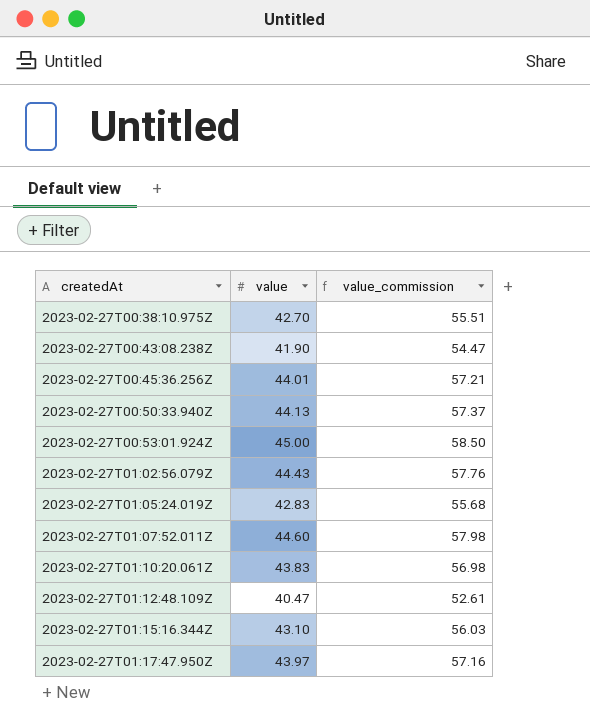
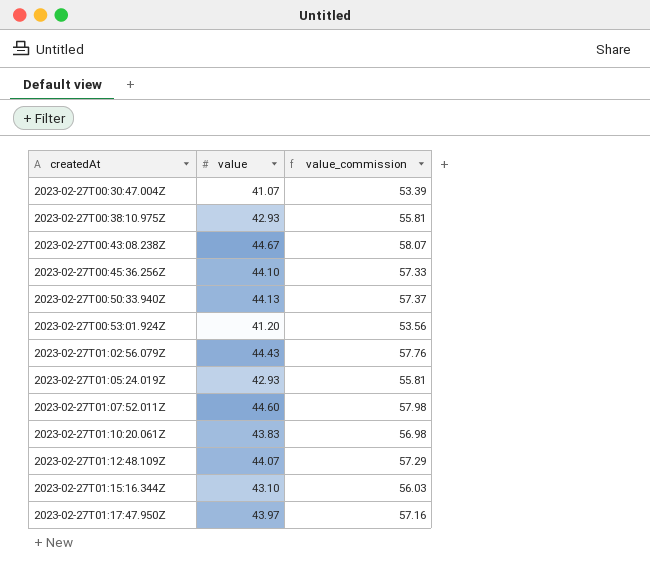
row 2023-02-27T00:30:47.004Z: none -> 41.07 | 53.39
2023-02-27T00:38:10.975Z | value: 42.70 -> 42.93
2023-02-27T00:38:10.975Z | value_commission: 55.51 -> 55.81
2023-02-27T00:43:08.238Z | value: 41.90 -> 44.67
2023-02-27T00:43:08.238Z | value_commission: 54.47 -> 58.07
2023-02-27T00:45:36.256Z | value: 44.01 -> 44.10
2023-02-27T00:45:36.256Z | value_commission: 57.21 -> 57.33
2023-02-27T00:53:01.924Z | value: 45.00 -> 41.20
2023-02-27T00:53:01.924Z | value_commission: 58.50 -> 53.56
2023-02-27T01:05:24.019Z | value: 42.83 -> 42.93
2023-02-27T01:05:24.019Z | value_commission: 55.68 -> 55.81
2023-02-27T01:12:48.109Z | value: 40.47 -> 44.07
2023-02-27T01:12:48.109Z | value_commission: 52.61 -> 57.29

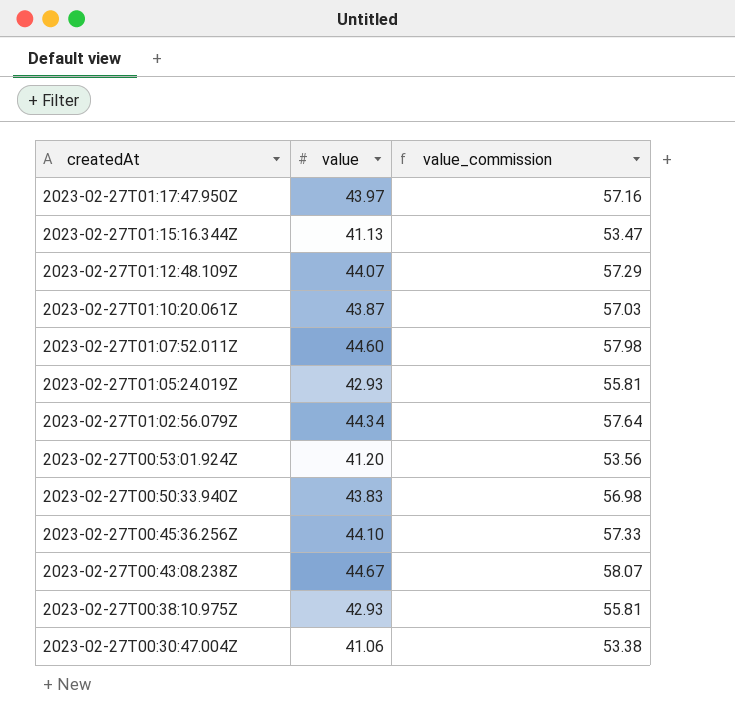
row order: createdAt ascending -> createdAt descending
2023-02-27T01:15:16.344Z | value: 43.10 -> 41.13
2023-02-27T01:15:16.344Z | value_commission: 56.03 -> 53.47
2023-02-27T01:10:20.061Z | value: 43.83 -> 43.87
2023-02-27T01:10:20.061Z | value_commission: 56.98 -> 57.03
2023-02-27T01:02:56.079Z | value: 44.43 -> 44.34
2023-02-27T01:02:56.079Z | value_commission: 57.76 -> 57.64
2023-02-27T00:50:33.940Z | value: 44.13 -> 43.83
2023-02-27T00:50:33.940Z | value_commission: 57.37 -> 56.98
2023-02-27T00:30:47.004Z | value: 41.07 -> 41.06
2023-02-27T00:30:47.004Z | value_commission: 53.39 -> 53.38

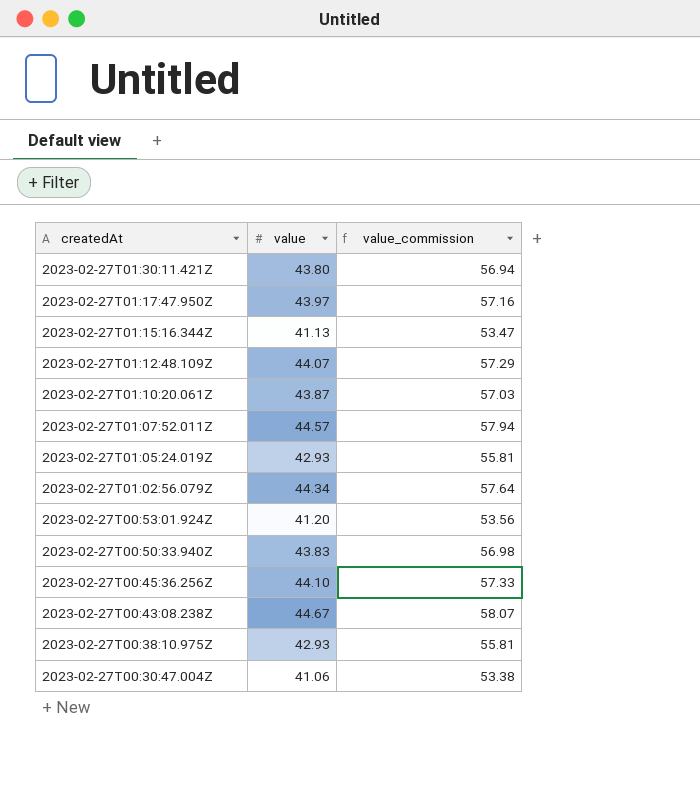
row 2023-02-27T01:30:11.421Z: none -> 43.80 | 56.94
2023-02-27T01:07:52.011Z | value: 44.60 -> 44.57
2023-02-27T01:07:52.011Z | value_commission: 57.98 -> 57.94

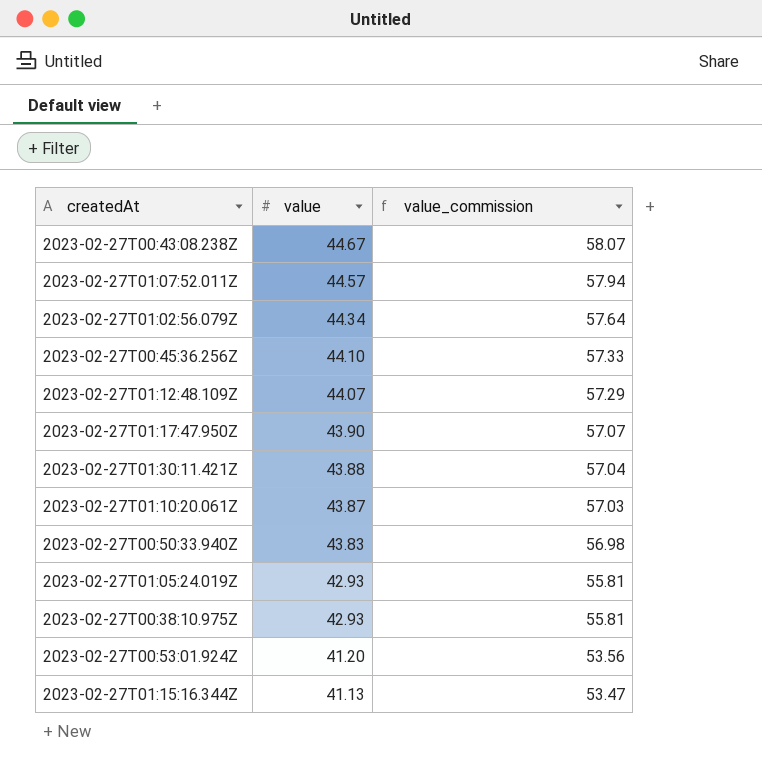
row order: createdAt descending -> value descending
row 2023-02-27T00:30:47.004Z: 41.06 | 53.38 -> none
2023-02-27T01:17:47.950Z | value: 43.97 -> 43.90
2023-02-27T01:17:47.950Z | value_commission: 57.16 -> 57.07
2023-02-27T01:30:11.421Z | value: 43.80 -> 43.88
2023-02-27T01:30:11.421Z | value_commission: 56.94 -> 57.04

